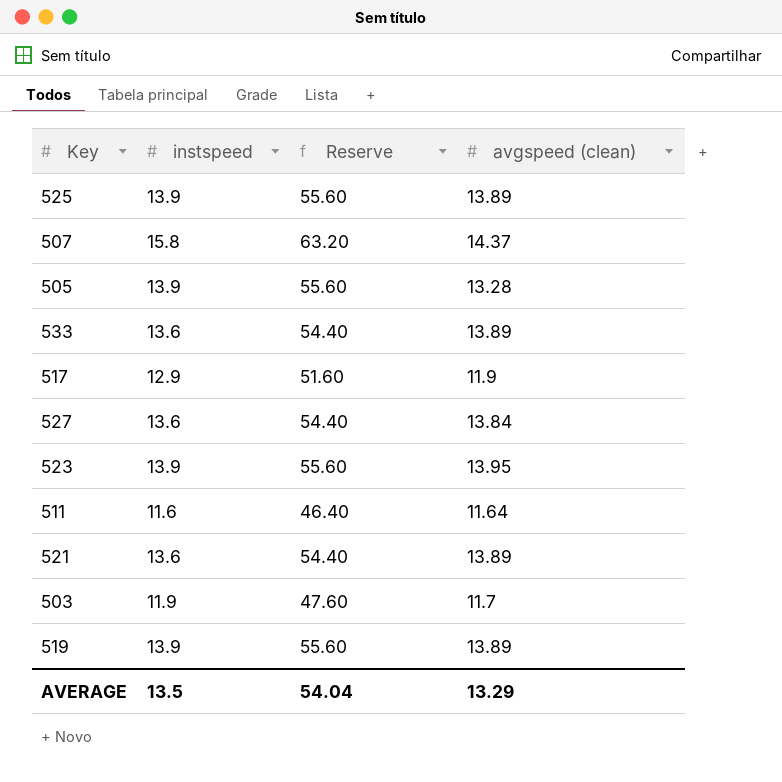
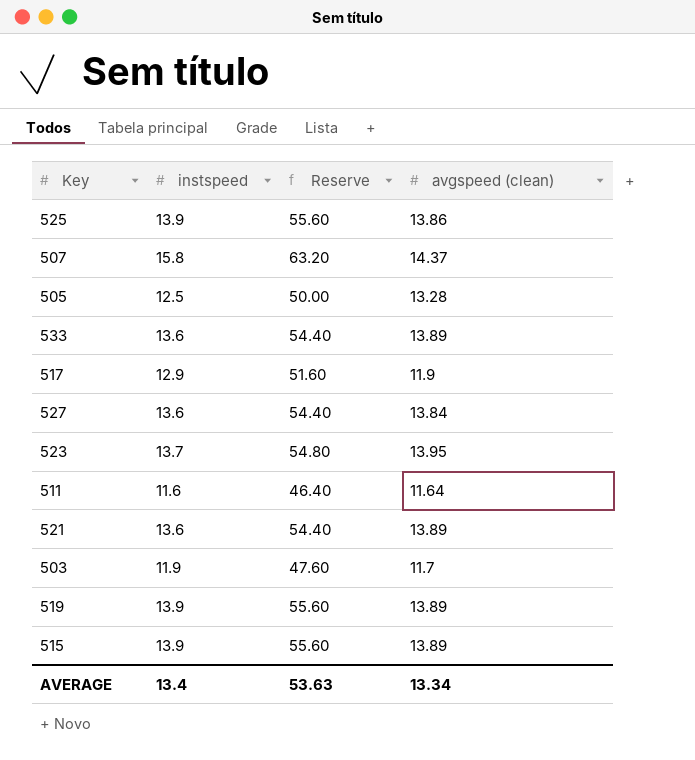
525 | avgspeed (clean): 13.89 -> 13.86
505 | instspeed: 13.9 -> 12.5
505 | Reserve: 55.60 -> 50.00
523 | instspeed: 13.9 -> 13.7
523 | Reserve: 55.60 -> 54.80
row 515: none -> 13.9 | 55.60 | 13.89
AVERAGE | instspeed: 13.5 -> 13.4
AVERAGE | Reserve: 54.04 -> 53.63
AVERAGE | avgspeed (clean): 13.29 -> 13.34

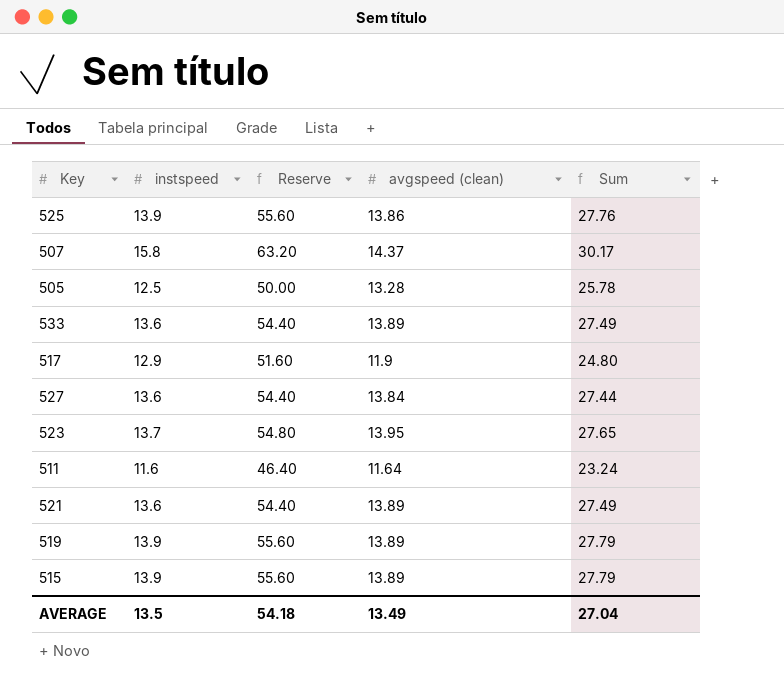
column Sum | formula: none -> [instspeed] + [avgspeed (clean)]
row 503: 11.9 | 47.60 | 11.7 -> none
AVERAGE | instspeed: 13.4 -> 13.5
AVERAGE | Reserve: 53.63 -> 54.18
AVERAGE | avgspeed (clean): 13.34 -> 13.49

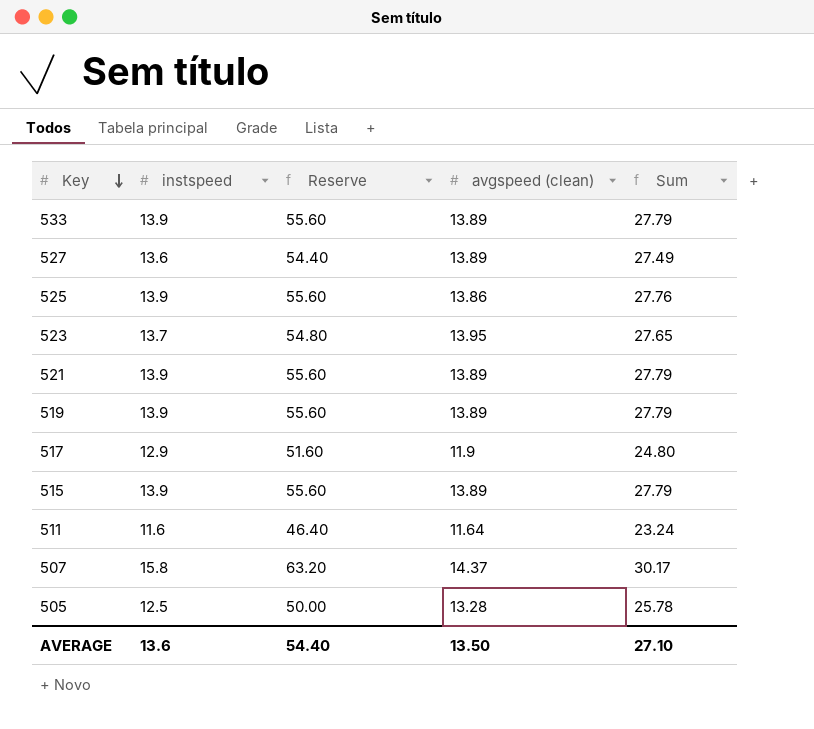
row order: none -> Key descending
533 | instspeed: 13.6 -> 13.9
533 | Reserve: 54.40 -> 55.60
533 | Sum: 27.49 -> 27.79
527 | avgspeed (clean): 13.84 -> 13.89
527 | Sum: 27.44 -> 27.49
521 | instspeed: 13.6 -> 13.9
521 | Reserve: 54.40 -> 55.60
521 | Sum: 27.49 -> 27.79
AVERAGE | instspeed: 13.5 -> 13.6
AVERAGE | Reserve: 54.18 -> 54.40
AVERAGE | avgspeed (clean): 13.49 -> 13.50
AVERAGE | Sum: 27.04 -> 27.10

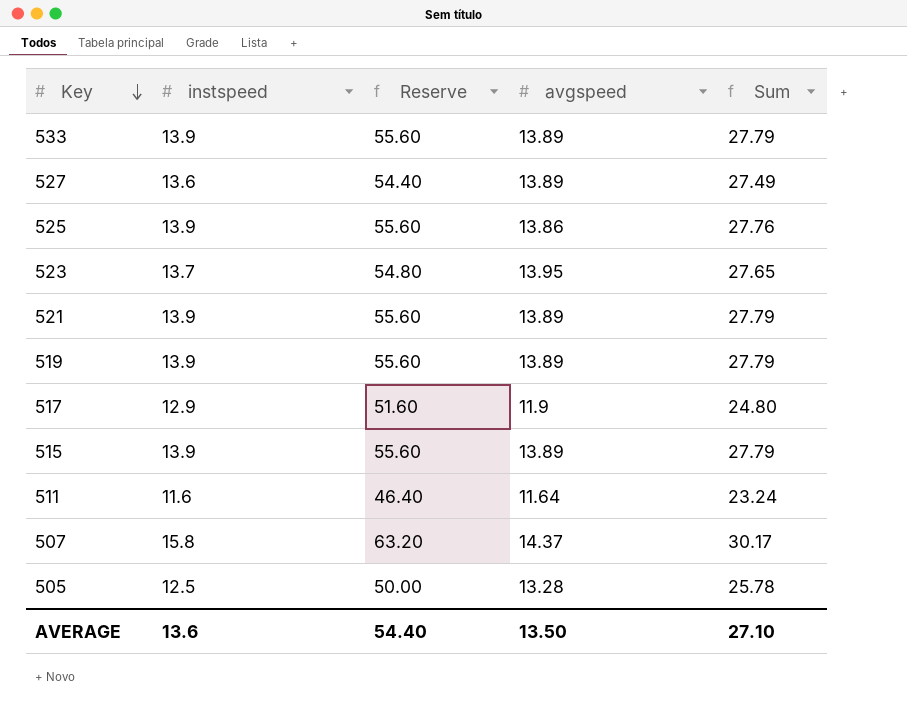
column name: avgspeed (clean) -> avgspeed

